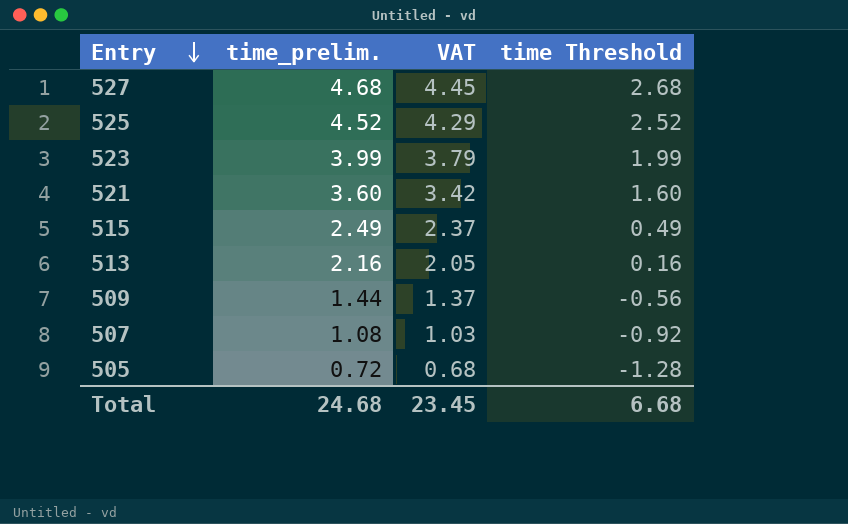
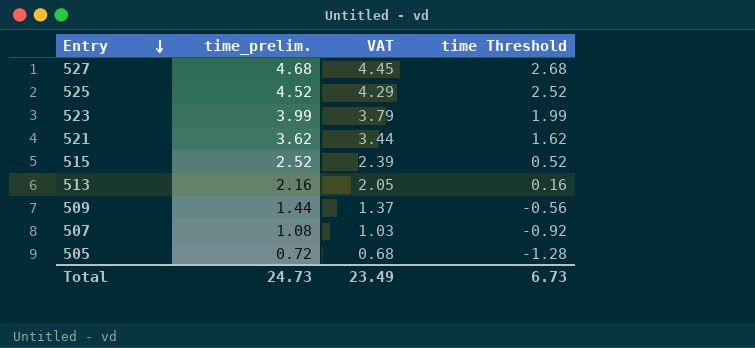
521 | time_prelim.: 3.60 -> 3.62
521 | VAT: 3.42 -> 3.44
521 | time Threshold: 1.60 -> 1.62
515 | time_prelim.: 2.49 -> 2.52
515 | VAT: 2.37 -> 2.39
515 | time Threshold: 0.49 -> 0.52
Total | time_prelim.: 24.68 -> 24.73
Total | VAT: 23.45 -> 23.49
Total | time Threshold: 6.68 -> 6.73

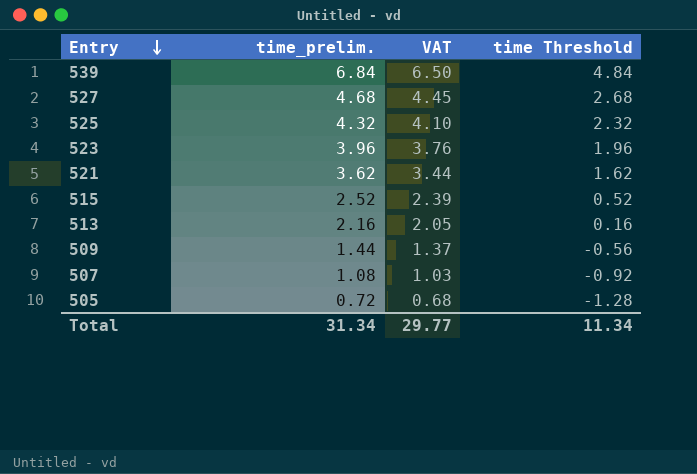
row 539: none -> 6.84 | 6.50 | 4.84
525 | time_prelim.: 4.52 -> 4.32
525 | VAT: 4.29 -> 4.10
525 | time Threshold: 2.52 -> 2.32
523 | time_prelim.: 3.99 -> 3.96
523 | VAT: 3.79 -> 3.76
523 | time Threshold: 1.99 -> 1.96
Total | time_prelim.: 24.73 -> 31.34
Total | VAT: 23.49 -> 29.77
Total | time Threshold: 6.73 -> 11.34

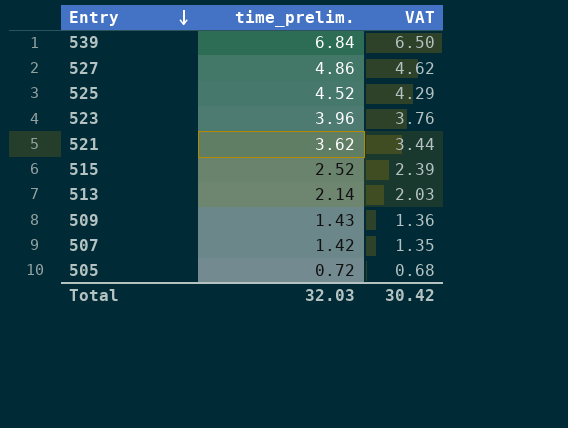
column time Threshold | formula: [time_prelim.] - 2 -> none
527 | time_prelim.: 4.68 -> 4.86
527 | VAT: 4.45 -> 4.62
525 | time_prelim.: 4.32 -> 4.52
525 | VAT: 4.10 -> 4.29
513 | time_prelim.: 2.16 -> 2.14
513 | VAT: 2.05 -> 2.03
509 | time_prelim.: 1.44 -> 1.43
509 | VAT: 1.37 -> 1.36
507 | time_prelim.: 1.08 -> 1.42
507 | VAT: 1.03 -> 1.35
Total | time_prelim.: 31.34 -> 32.03
Total | VAT: 29.77 -> 30.42

